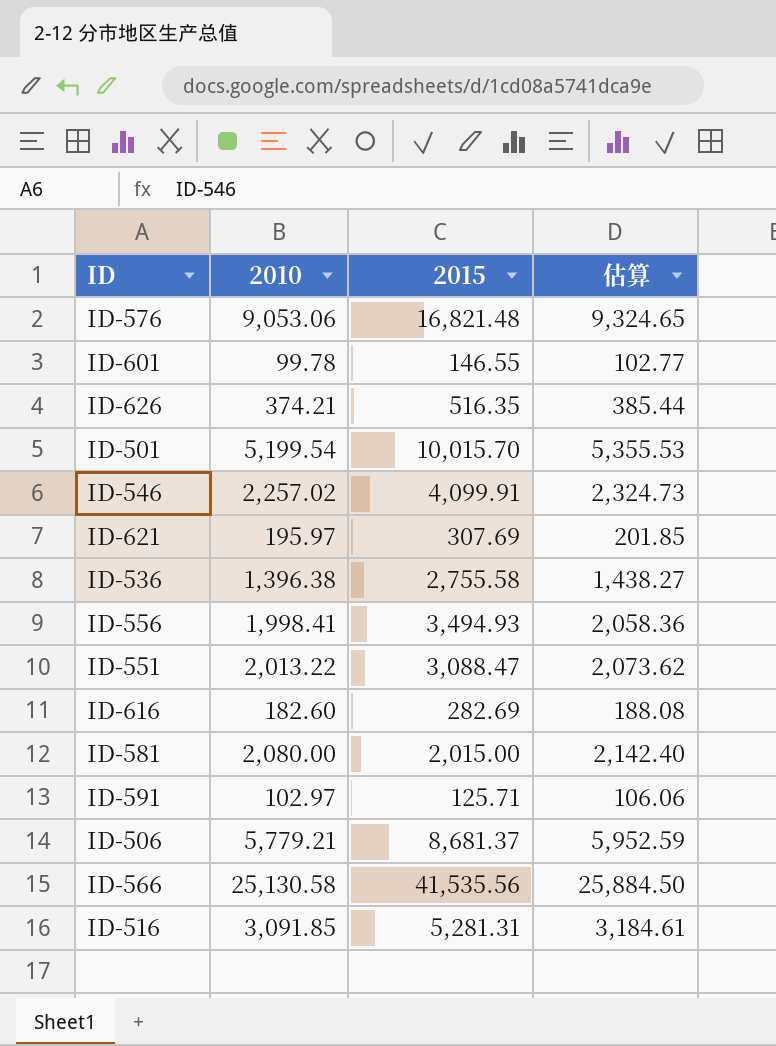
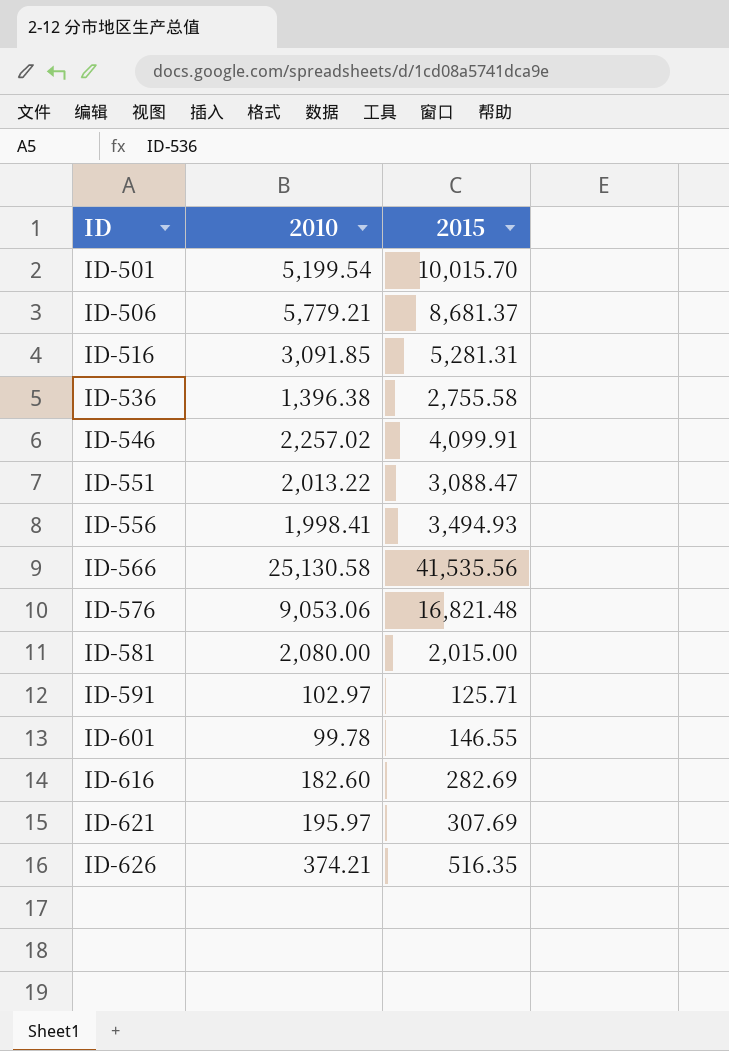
row order: none -> ID ascending
column 估算 | formula: [2010] * 1.03 -> none

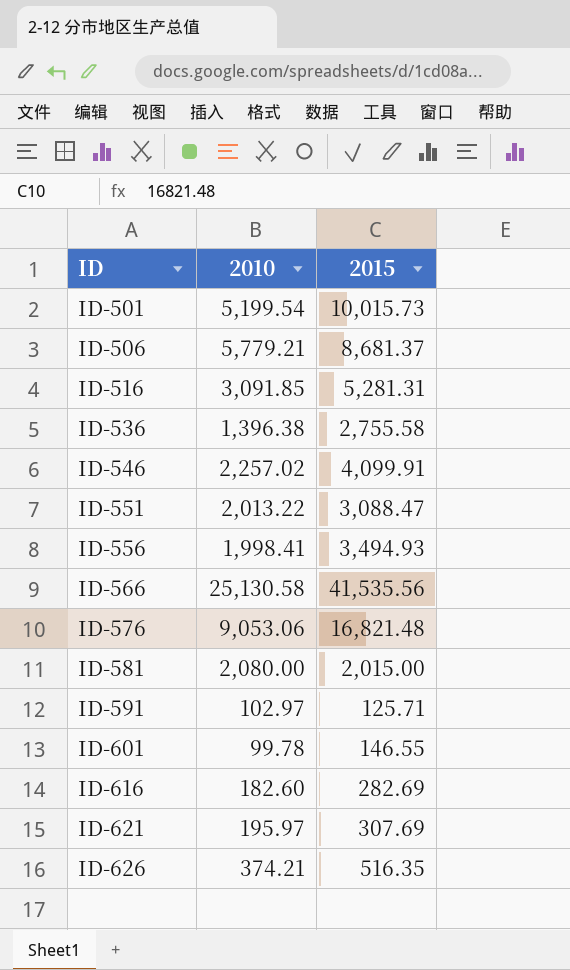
ID-501 | 2015: 10,015.70 -> 10,015.73

